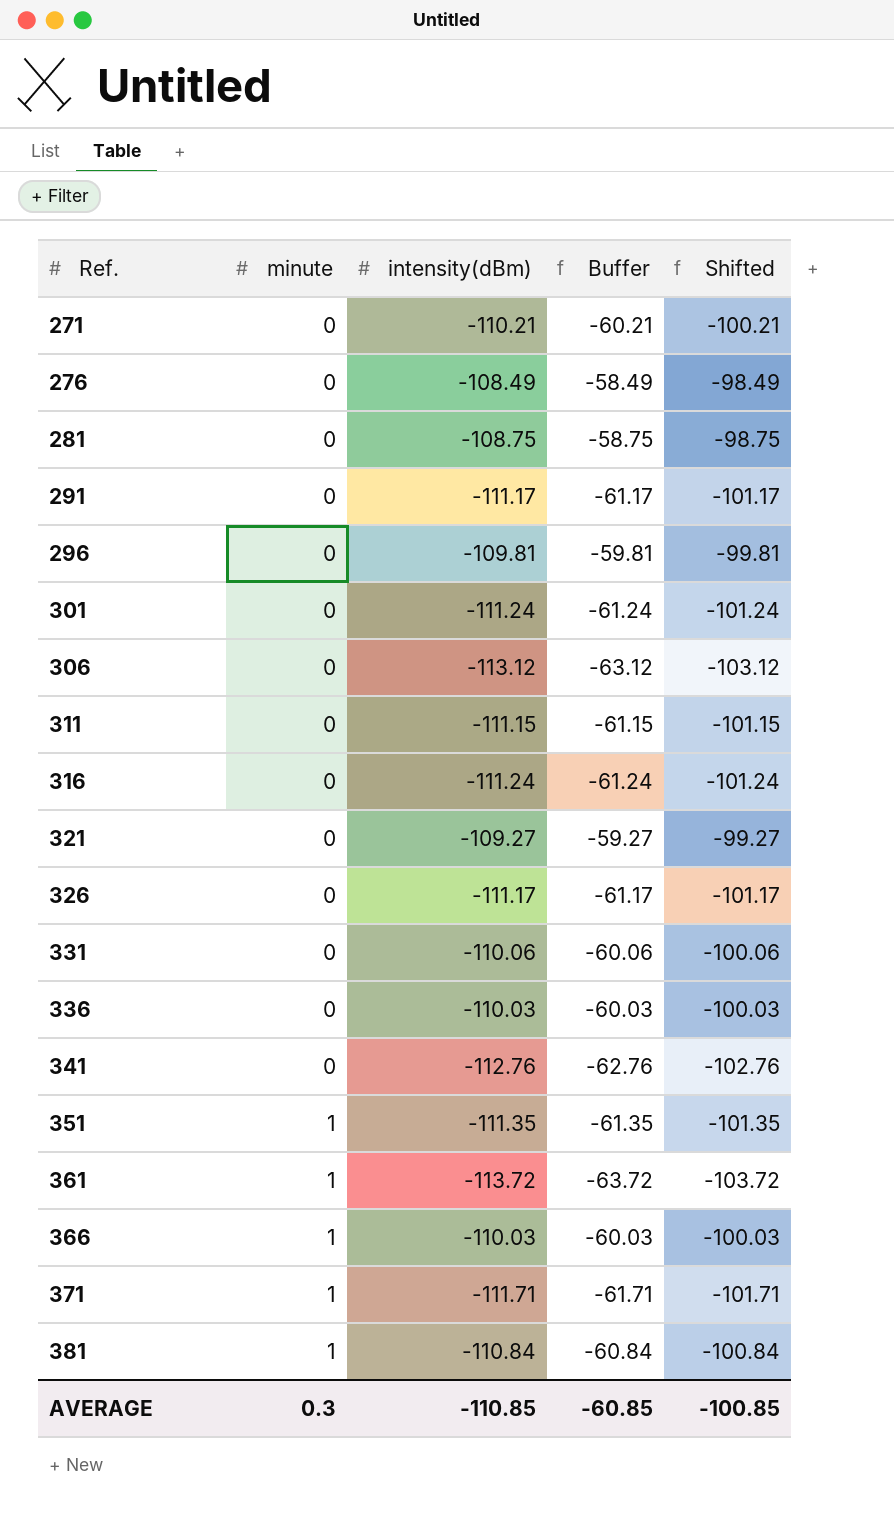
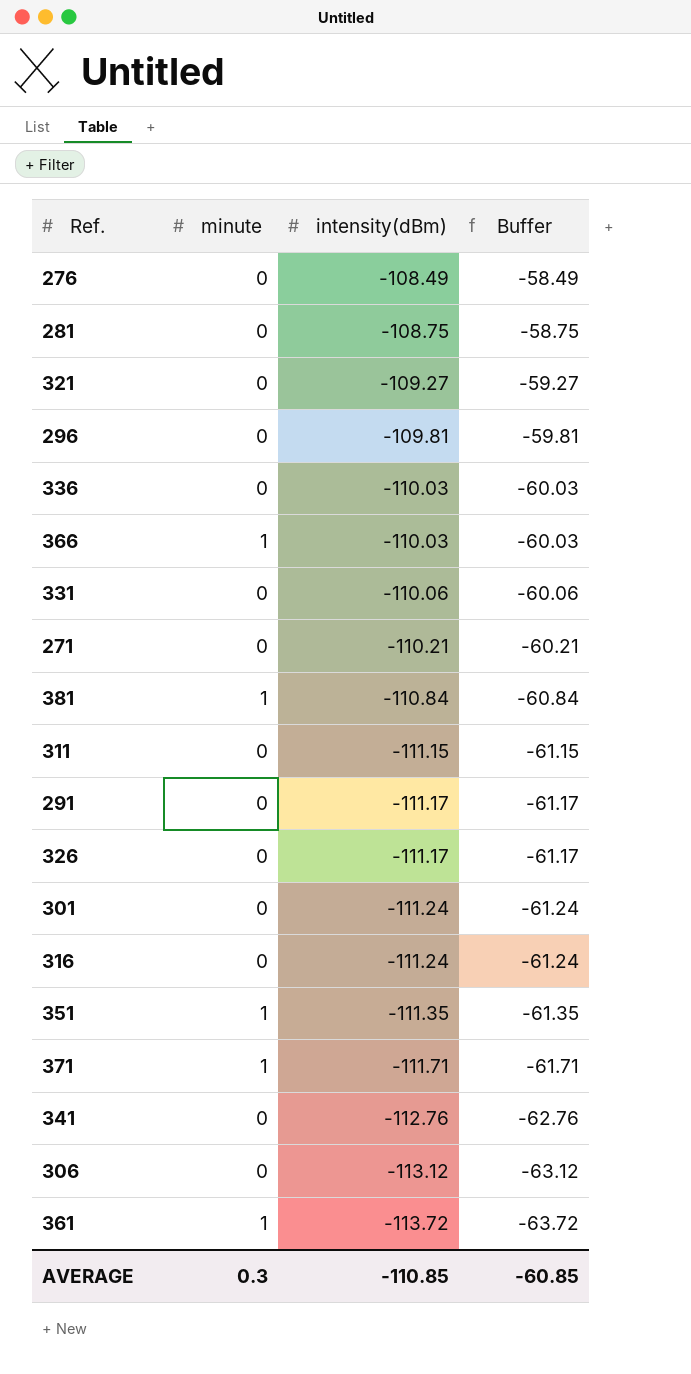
row order: Ref. ascending -> intensity(dBm) descending
column Shifted | formula: [intensity(dBm)] + 10 -> none

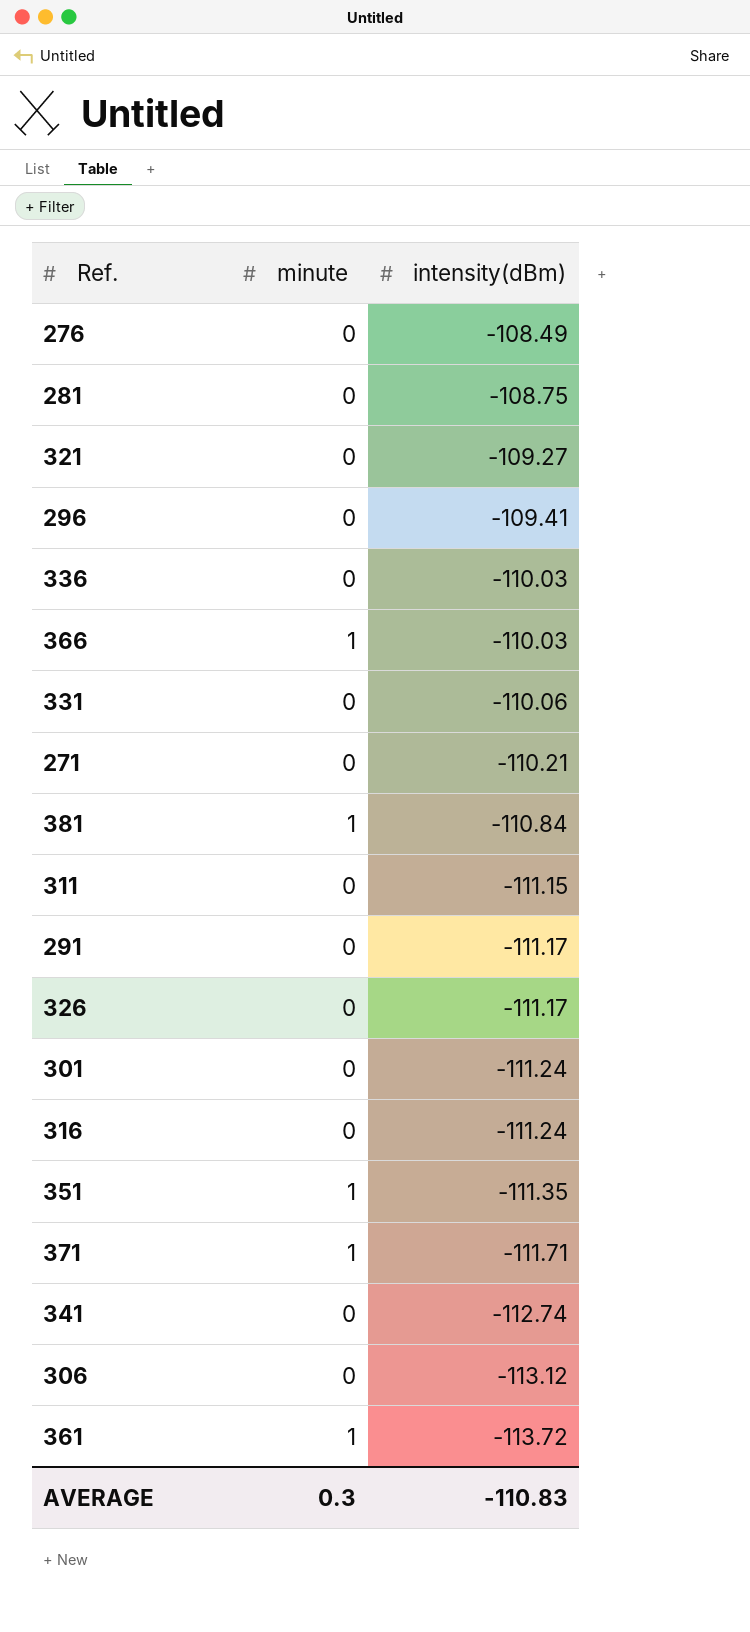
column Buffer | formula: [intensity(dBm)] + 50 -> none
296 | intensity(dBm): -109.81 -> -109.41
341 | intensity(dBm): -112.76 -> -112.74
AVERAGE | intensity(dBm): -110.85 -> -110.83

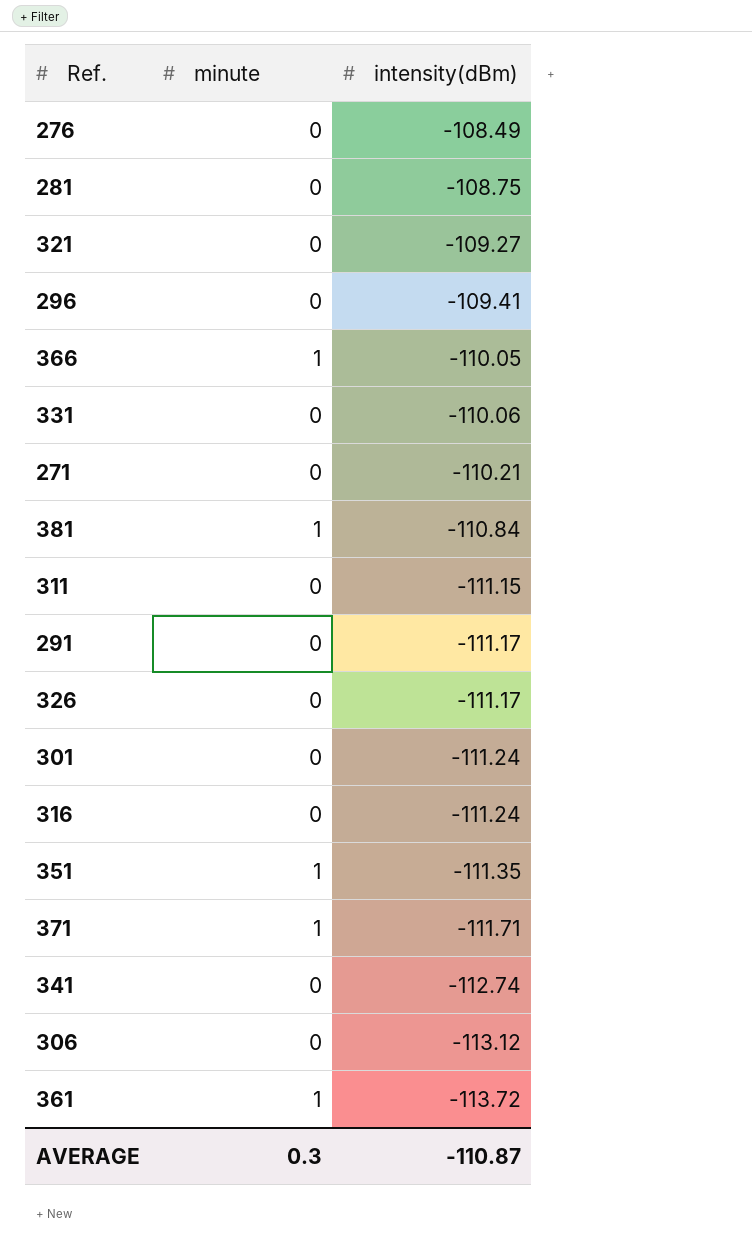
row 336: 0 | -110.03 -> none
366 | intensity(dBm): -110.03 -> -110.05
AVERAGE | intensity(dBm): -110.83 -> -110.87

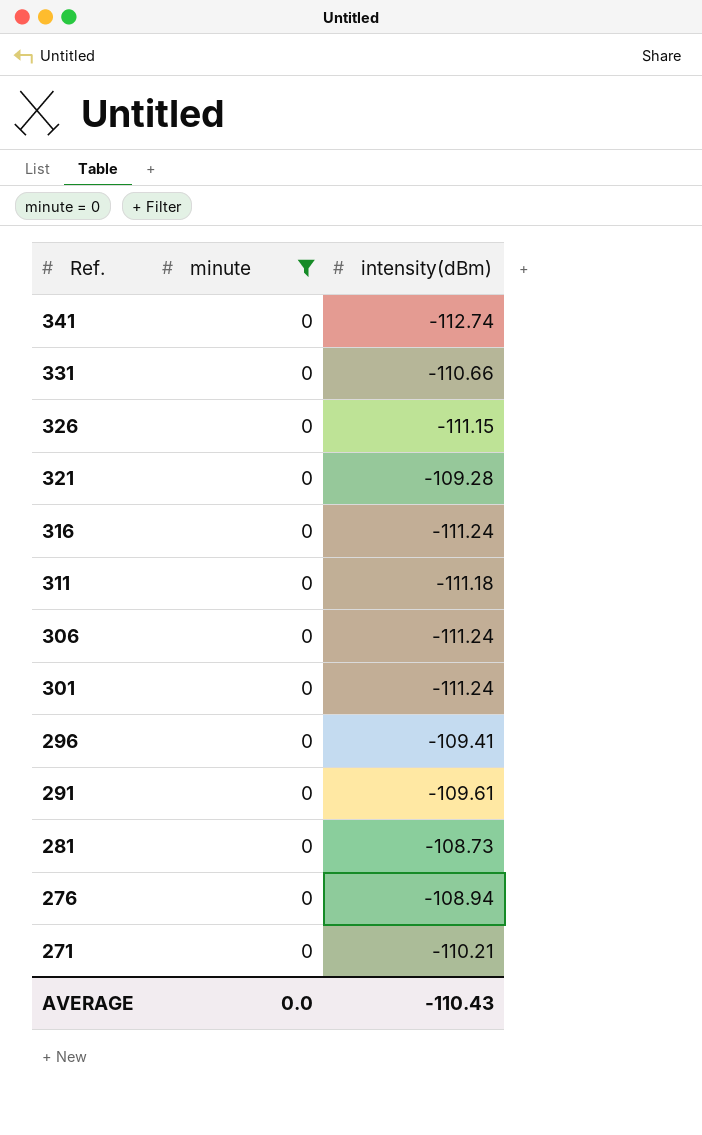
filter: none -> minute = 0
row order: intensity(dBm) descending -> Ref. descending
331 | intensity(dBm): -110.06 -> -110.66
326 | intensity(dBm): -111.17 -> -111.15
321 | intensity(dBm): -109.27 -> -109.28
311 | intensity(dBm): -111.15 -> -111.18
306 | intensity(dBm): -113.12 -> -111.24
291 | intensity(dBm): -111.17 -> -109.61
281 | intensity(dBm): -108.75 -> -108.73
276 | intensity(dBm): -108.49 -> -108.94
AVERAGE | minute: 0.3 -> 0.0
AVERAGE | intensity(dBm): -110.87 -> -110.43

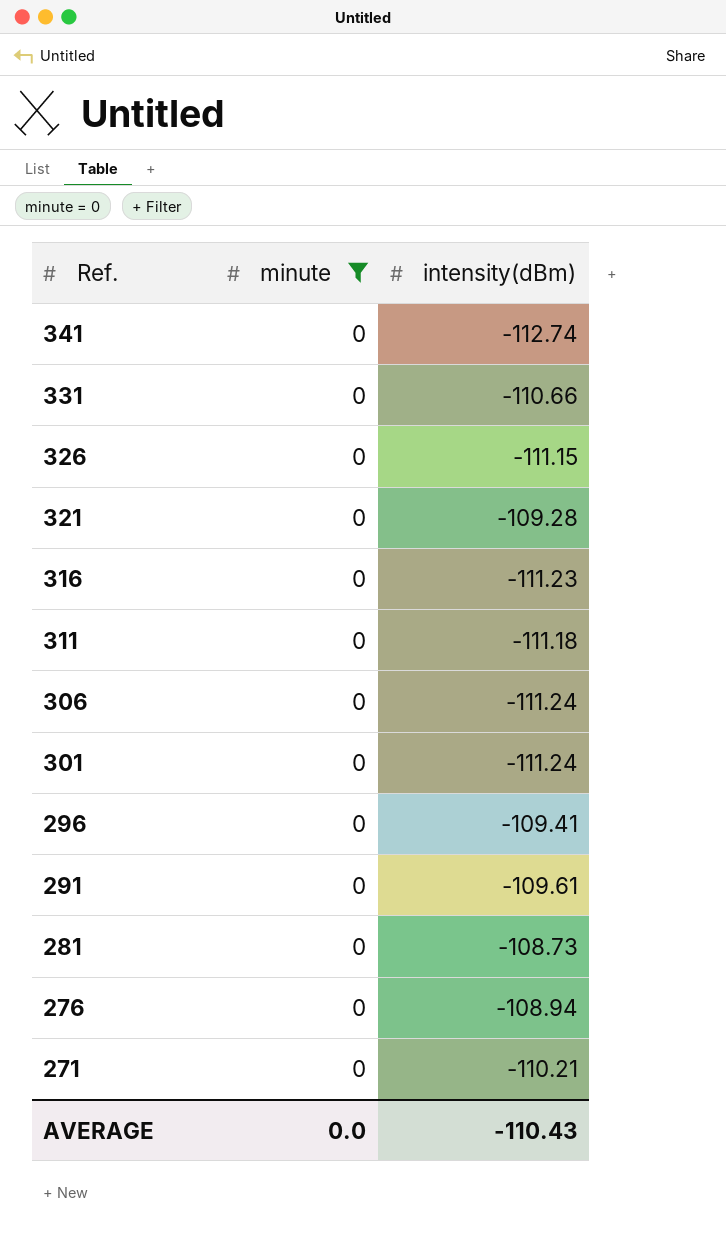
316 | intensity(dBm): -111.24 -> -111.23

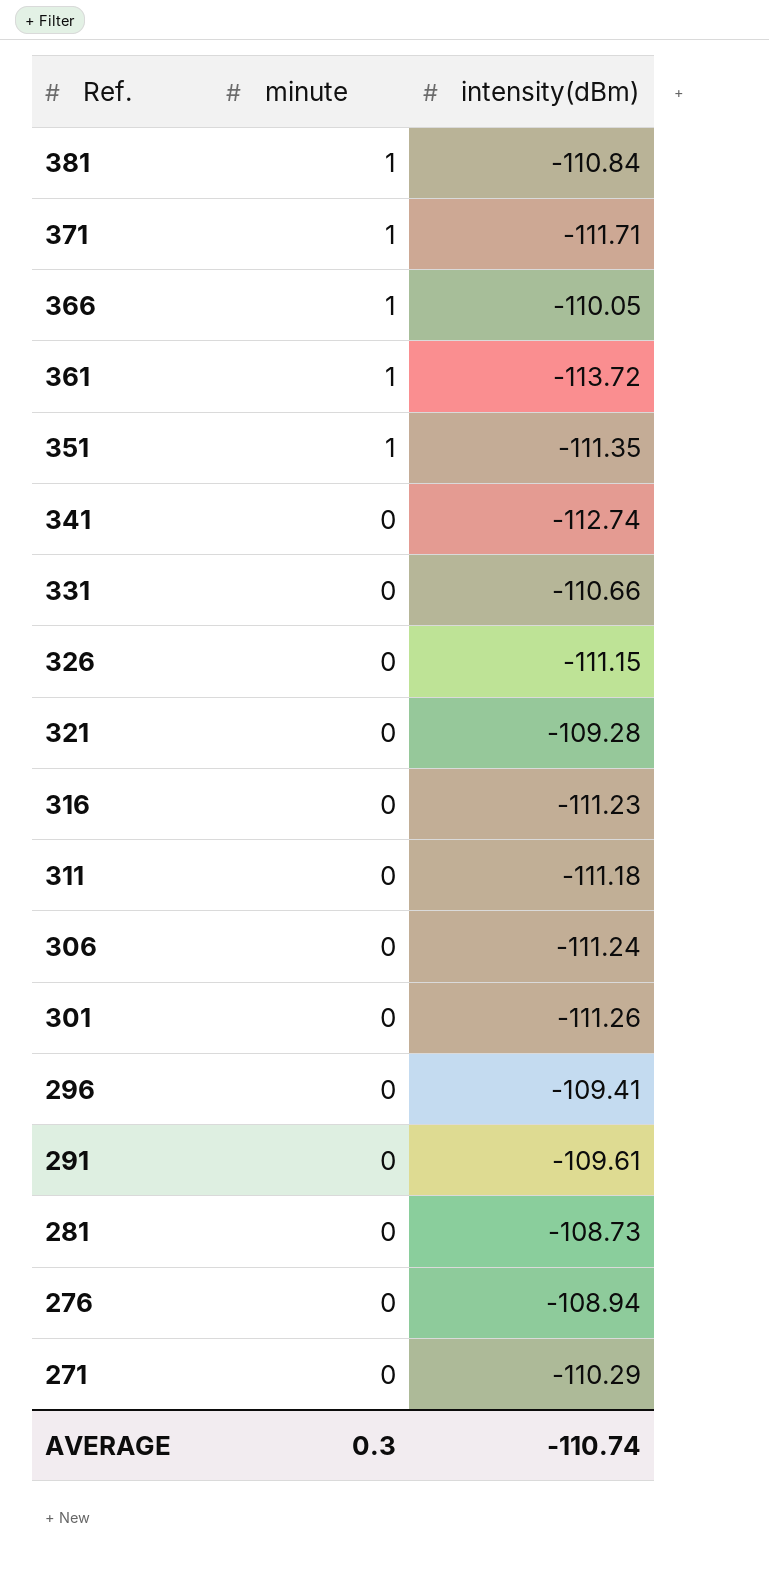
filter: minute = 0 -> none
301 | intensity(dBm): -111.24 -> -111.26
271 | intensity(dBm): -110.21 -> -110.29
AVERAGE | minute: 0.0 -> 0.3
AVERAGE | intensity(dBm): -110.43 -> -110.74

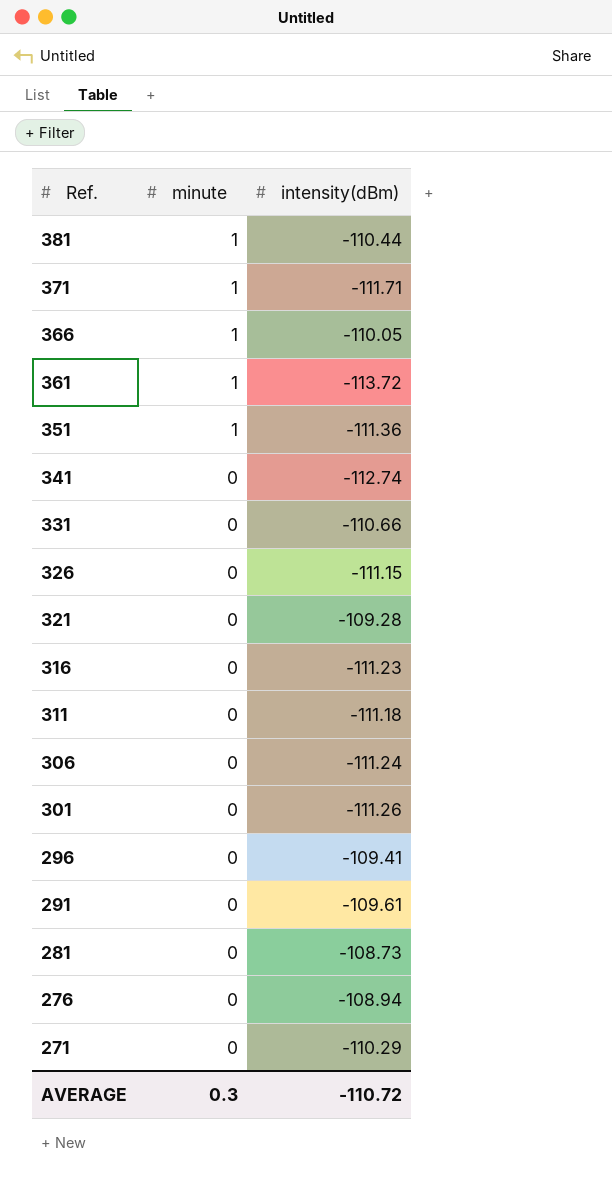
381 | intensity(dBm): -110.84 -> -110.44
351 | intensity(dBm): -111.35 -> -111.36
AVERAGE | intensity(dBm): -110.74 -> -110.72

